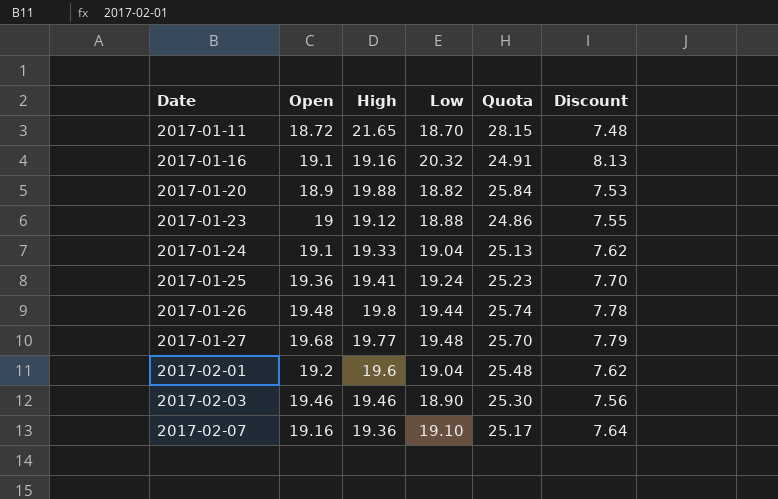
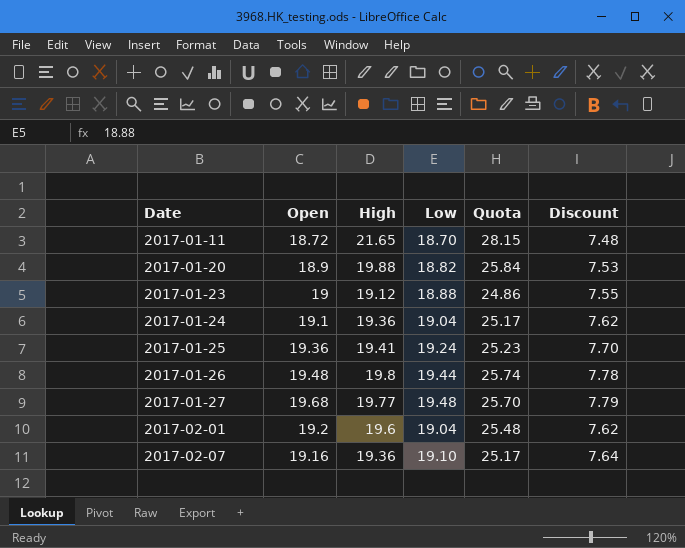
row 2017-01-16: 19.1 | 19.16 | 20.32 | 24.91 | 8.13 -> none
row 2017-02-03: 19.46 | 19.46 | 18.90 | 25.30 | 7.56 -> none
2017-01-24 | High: 19.33 -> 19.36
2017-01-24 | Quota: 25.13 -> 25.17

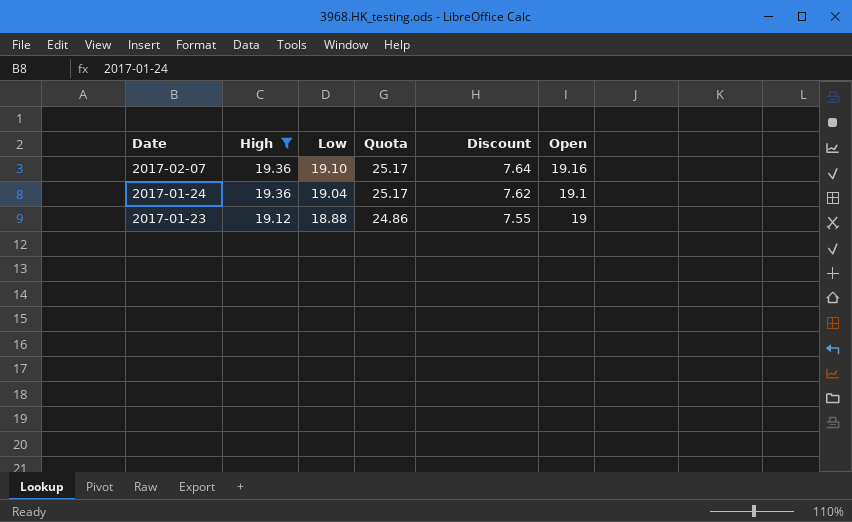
filter: none -> High <= 19.36
row order: Date ascending -> Date descending
column Open | position: 2 -> 6

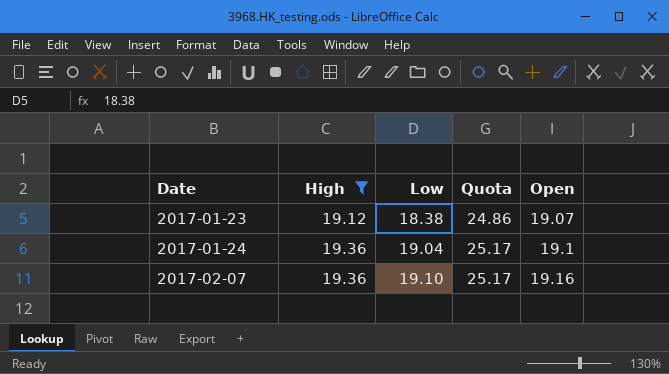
row order: Date descending -> Date ascending
column Discount | formula: [Low] * 0.4 -> none
2017-01-23 | Low: 18.88 -> 18.38
2017-01-23 | Open: 19 -> 19.07

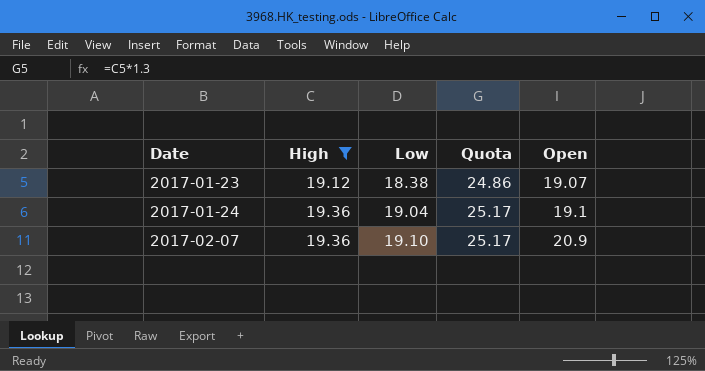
2017-02-07 | Open: 19.16 -> 20.9

